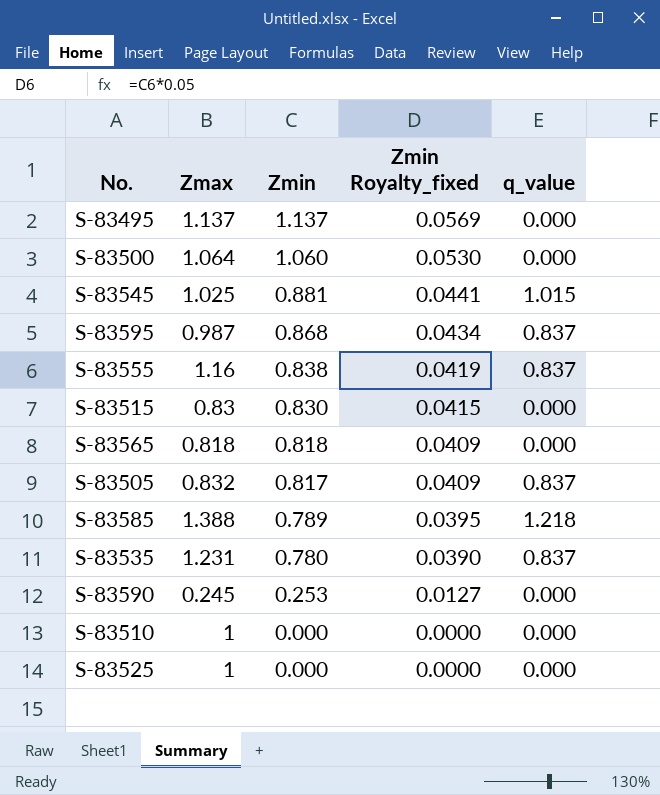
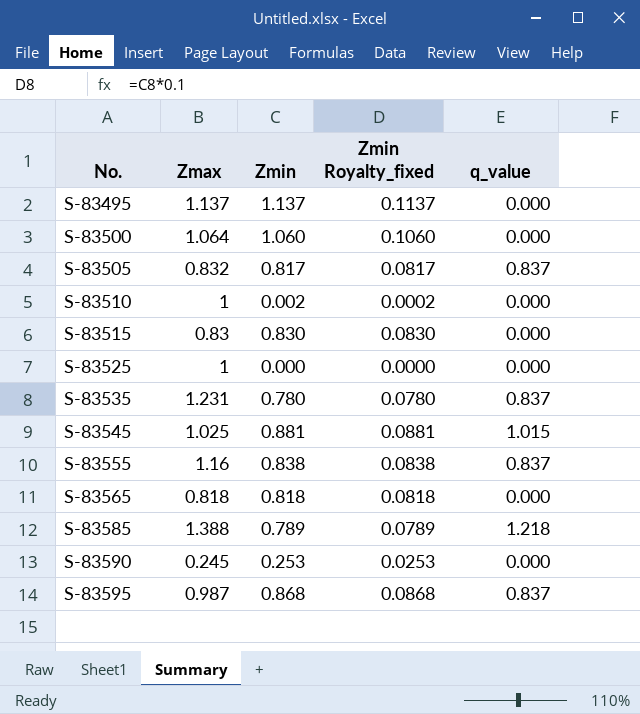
row order: Zmin descending -> No. ascending
column Zmin Royalty_fixed | formula: [Zmin] * 0.05 -> [Zmin] * 0.1
S-83510 | Zmin: 0.000 -> 0.002

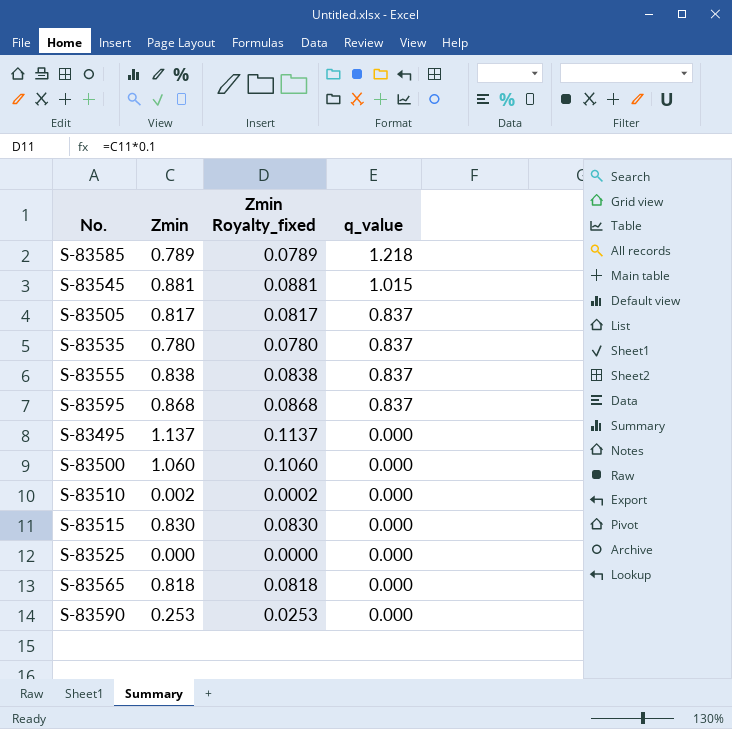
row order: No. ascending -> q_value descending
column Zmax | position: 2 -> none

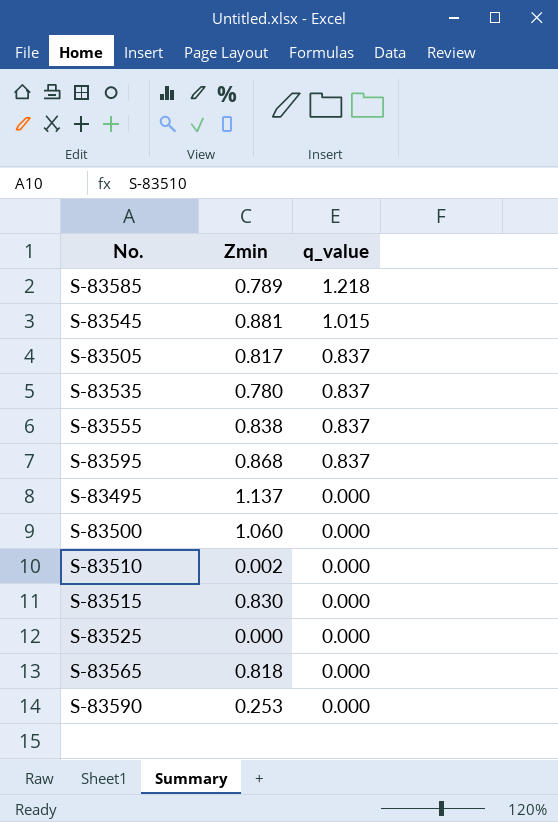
column Zmin Royalty_fixed | formula: [Zmin] * 0.1 -> none

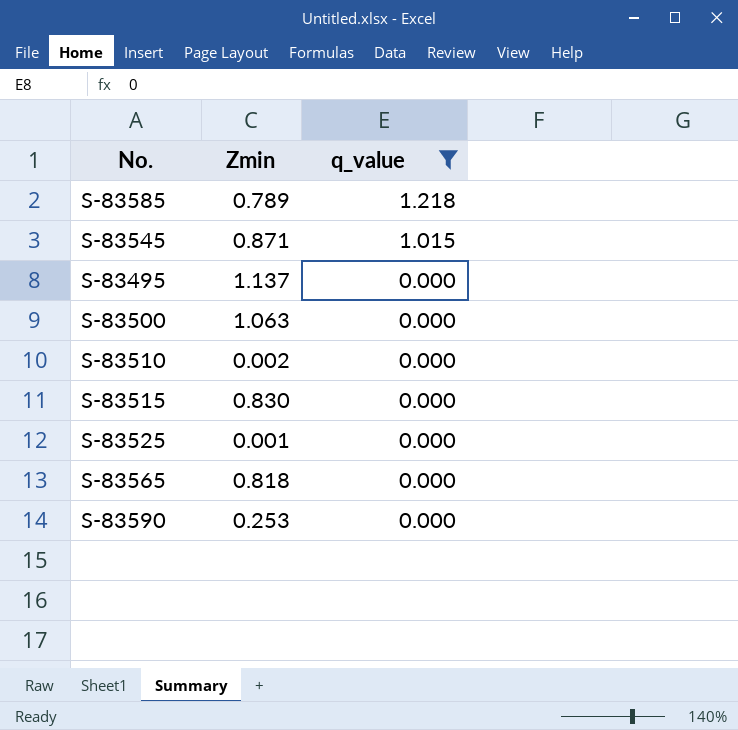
filter: none -> q_value != 0.837
S-83545 | Zmin: 0.881 -> 0.871
S-83500 | Zmin: 1.060 -> 1.063
S-83525 | Zmin: 0.000 -> 0.001

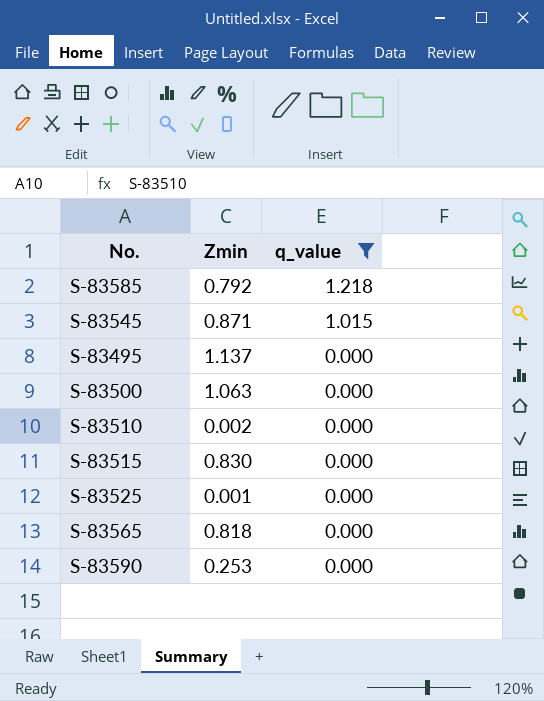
S-83585 | Zmin: 0.789 -> 0.792

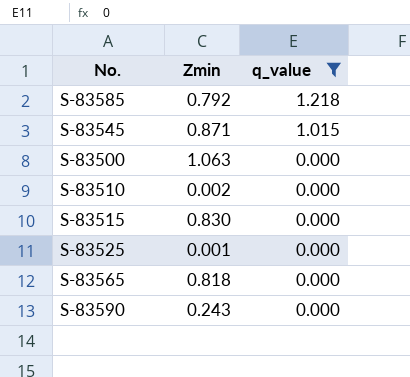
row S-83495: 1.137 | 0.000 -> none
S-83590 | Zmin: 0.253 -> 0.243

